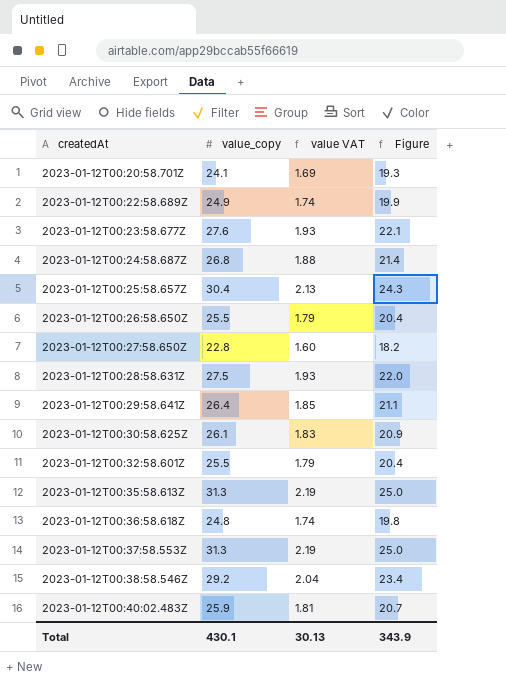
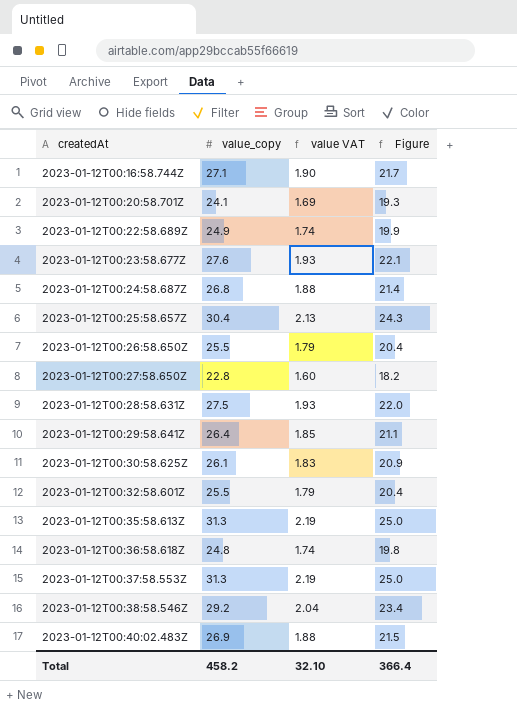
row 2023-01-12T00:16:58.744Z: none -> 27.1 | 1.90 | 21.7
2023-01-12T00:40:02.483Z | value_copy: 25.9 -> 26.9
2023-01-12T00:40:02.483Z | value VAT: 1.81 -> 1.88
2023-01-12T00:40:02.483Z | Figure: 20.7 -> 21.5
Total | value_copy: 430.1 -> 458.2
Total | value VAT: 30.13 -> 32.10
Total | Figure: 343.9 -> 366.4

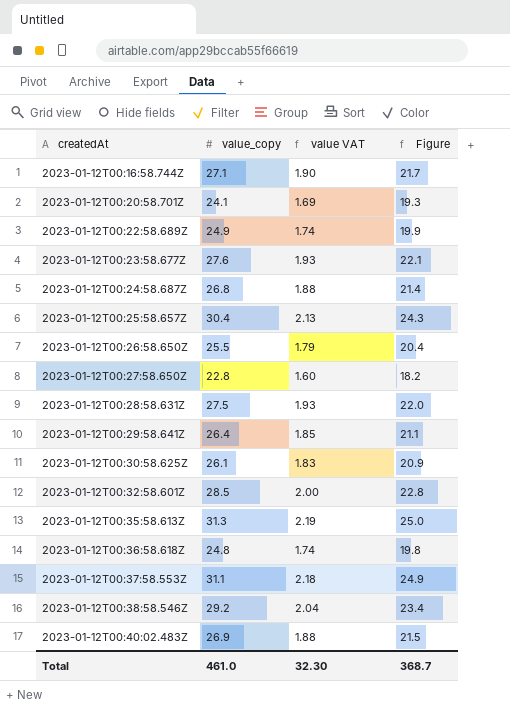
2023-01-12T00:32:58.601Z | value_copy: 25.5 -> 28.5
2023-01-12T00:32:58.601Z | value VAT: 1.79 -> 2.00
2023-01-12T00:32:58.601Z | Figure: 20.4 -> 22.8
2023-01-12T00:37:58.553Z | value_copy: 31.3 -> 31.1
2023-01-12T00:37:58.553Z | value VAT: 2.19 -> 2.18
2023-01-12T00:37:58.553Z | Figure: 25.0 -> 24.9
Total | value_copy: 458.2 -> 461.0
Total | value VAT: 32.10 -> 32.30
Total | Figure: 366.4 -> 368.7

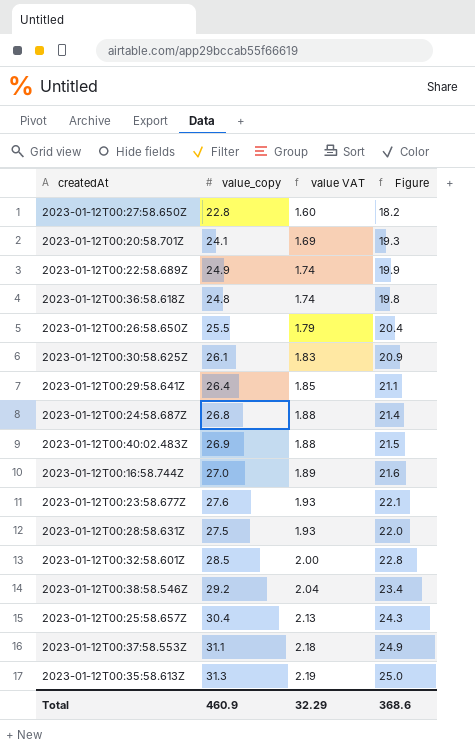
row order: createdAt ascending -> value VAT ascending
2023-01-12T00:16:58.744Z | value_copy: 27.1 -> 27.0
2023-01-12T00:16:58.744Z | value VAT: 1.90 -> 1.89
2023-01-12T00:16:58.744Z | Figure: 21.7 -> 21.6
Total | value_copy: 461.0 -> 460.9
Total | value VAT: 32.30 -> 32.29
Total | Figure: 368.7 -> 368.6

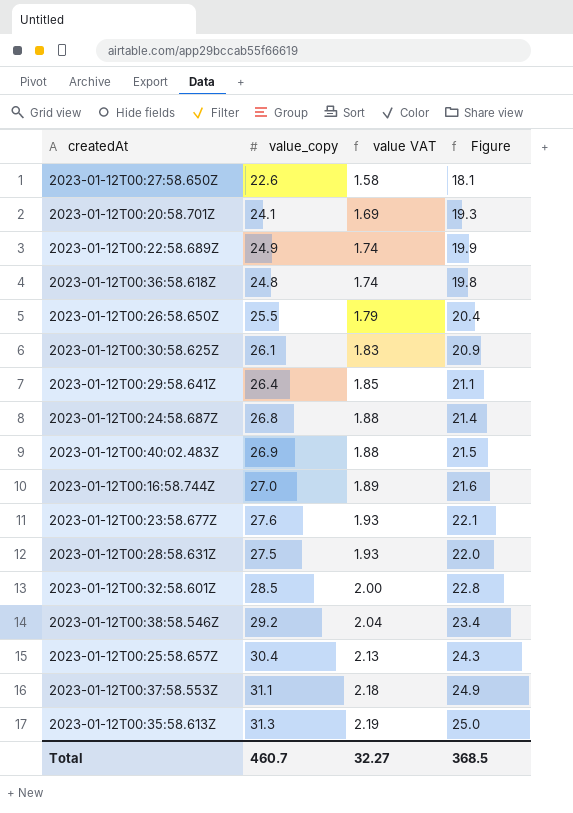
2023-01-12T00:27:58.650Z | value_copy: 22.8 -> 22.6
2023-01-12T00:27:58.650Z | value VAT: 1.60 -> 1.58
2023-01-12T00:27:58.650Z | Figure: 18.2 -> 18.1
Total | value_copy: 460.9 -> 460.7
Total | value VAT: 32.29 -> 32.27
Total | Figure: 368.6 -> 368.5

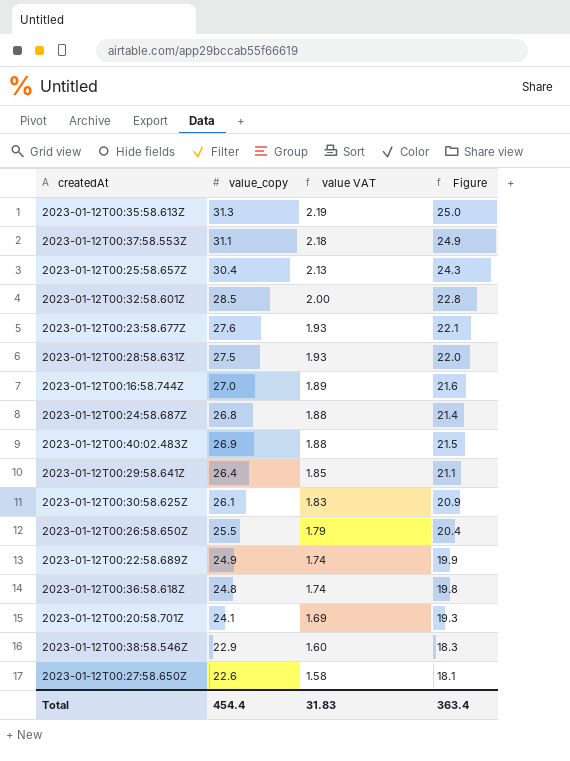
row order: value VAT ascending -> value VAT descending
2023-01-12T00:38:58.546Z | value_copy: 29.2 -> 22.9
2023-01-12T00:38:58.546Z | value VAT: 2.04 -> 1.60
2023-01-12T00:38:58.546Z | Figure: 23.4 -> 18.3
Total | value_copy: 460.7 -> 454.4
Total | value VAT: 32.27 -> 31.83
Total | Figure: 368.5 -> 363.4

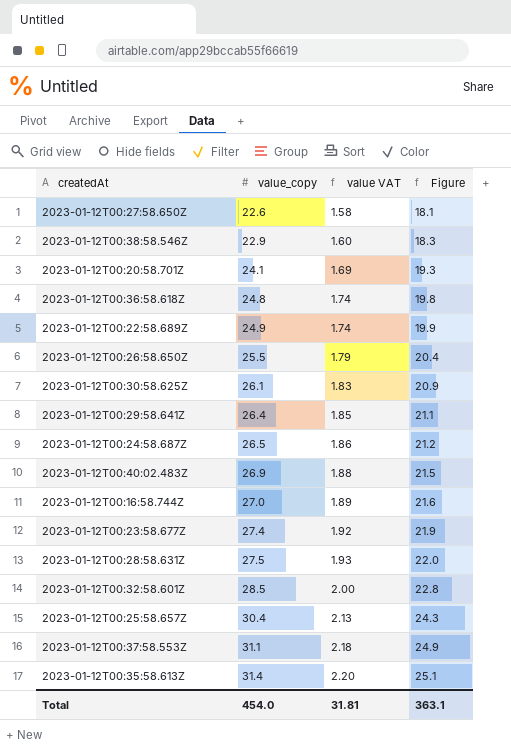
row order: value VAT descending -> value_copy ascending
2023-01-12T00:24:58.687Z | value_copy: 26.8 -> 26.5
2023-01-12T00:24:58.687Z | value VAT: 1.88 -> 1.86
2023-01-12T00:24:58.687Z | Figure: 21.4 -> 21.2
2023-01-12T00:23:58.677Z | value_copy: 27.6 -> 27.4
2023-01-12T00:23:58.677Z | value VAT: 1.93 -> 1.92
2023-01-12T00:23:58.677Z | Figure: 22.1 -> 21.9
2023-01-12T00:35:58.613Z | value_copy: 31.3 -> 31.4
2023-01-12T00:35:58.613Z | value VAT: 2.19 -> 2.20
2023-01-12T00:35:58.613Z | Figure: 25.0 -> 25.1
Total | value_copy: 454.4 -> 454.0
Total | value VAT: 31.83 -> 31.81
Total | Figure: 363.4 -> 363.1

